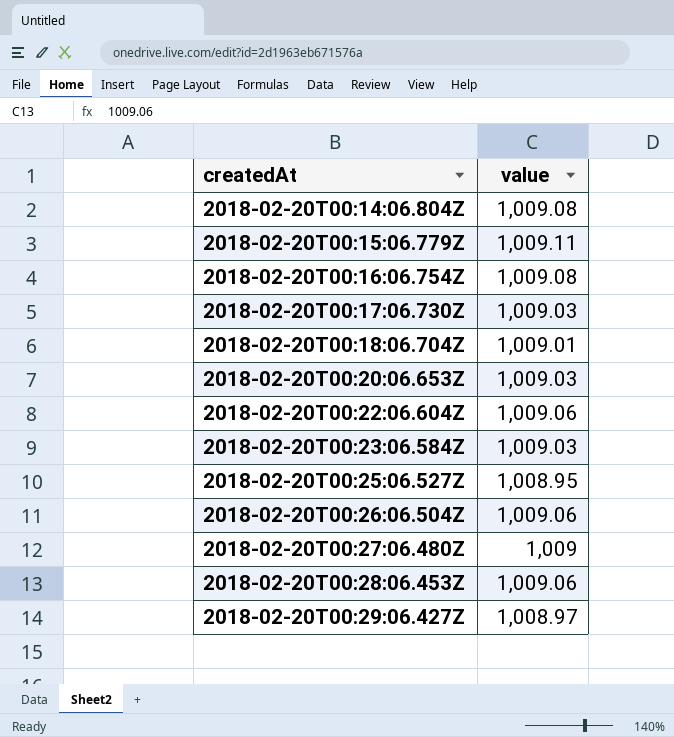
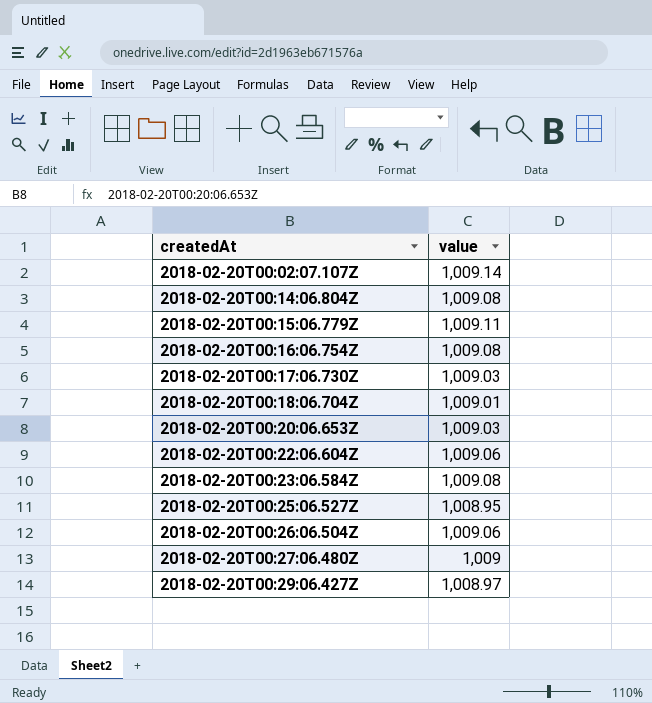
row 2018-02-20T00:28:06.453Z: 1,009.06 -> none
row 2018-02-20T00:02:07.107Z: none -> 1,009.14
2018-02-20T00:23:06.584Z | value: 1,009.03 -> 1,009.08

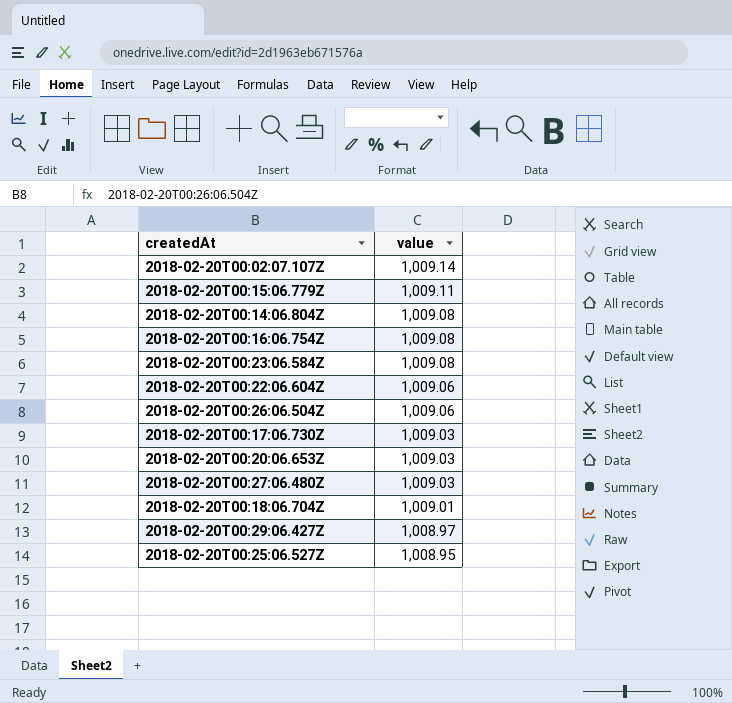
row order: createdAt ascending -> value descending
2018-02-20T00:27:06.480Z | value: 1,009 -> 1,009.03

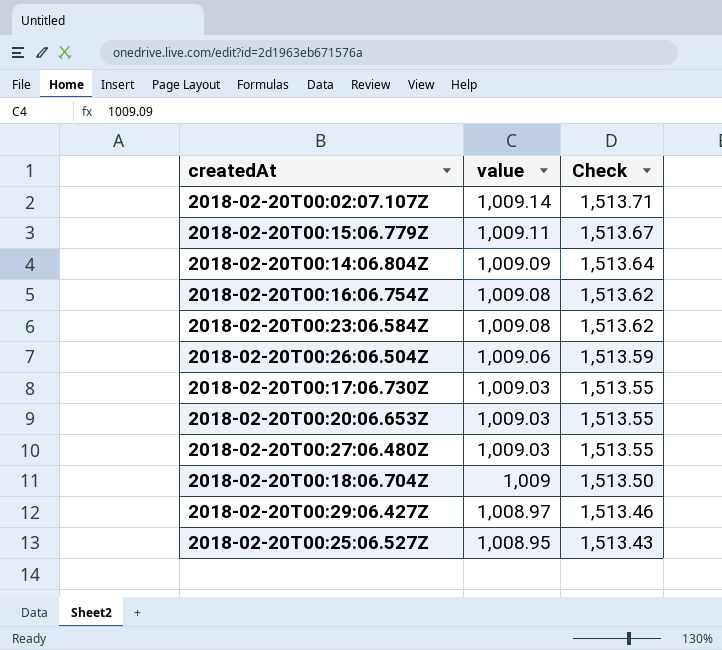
column Check | formula: none -> [value] * 1.5
row 2018-02-20T00:22:06.604Z: 1,009.06 -> none
2018-02-20T00:14:06.804Z | value: 1,009.08 -> 1,009.09
2018-02-20T00:18:06.704Z | value: 1,009.01 -> 1,009

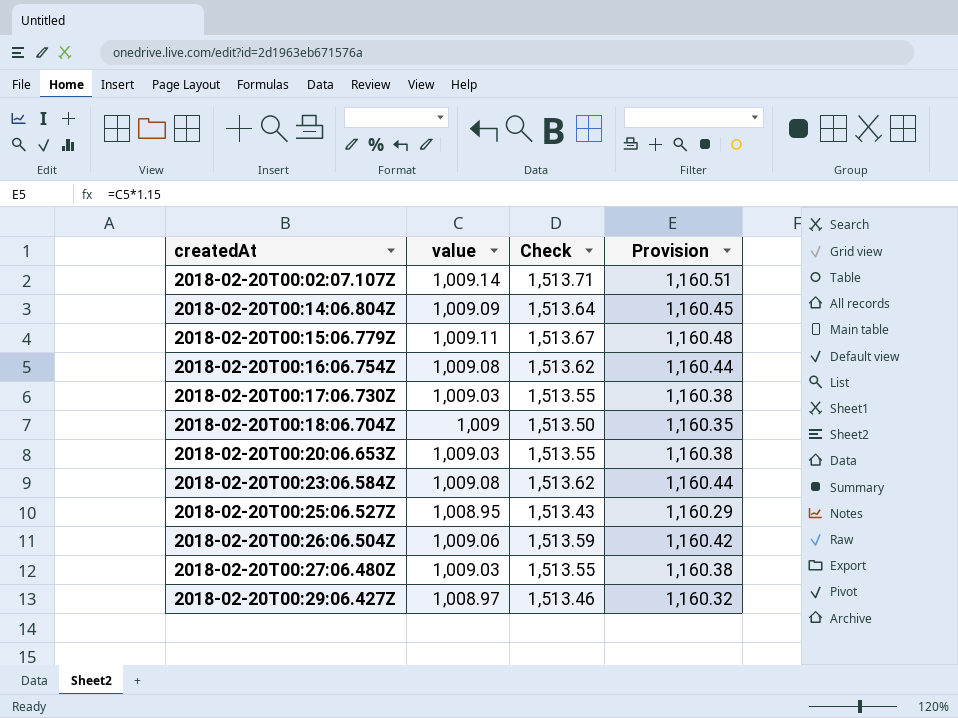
row order: value descending -> createdAt ascending
column Provision | formula: none -> [value] * 1.15

